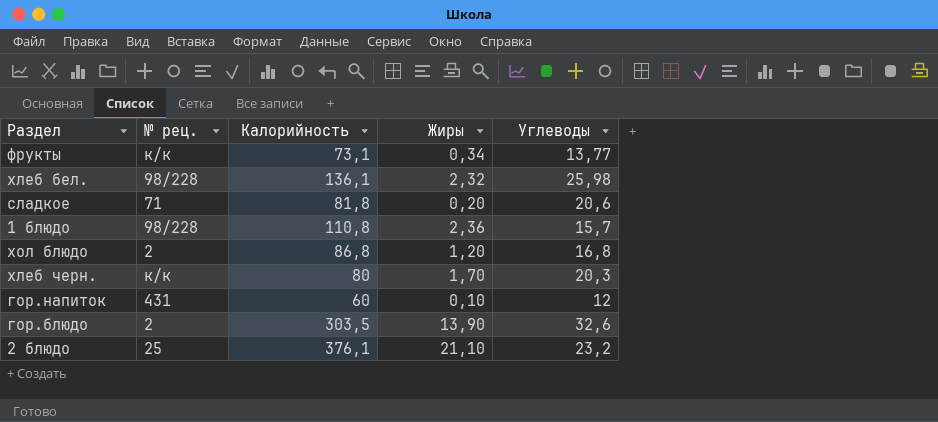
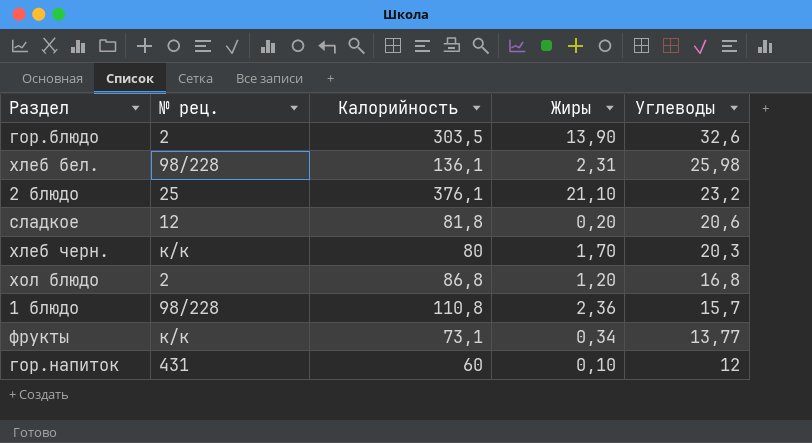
row order: none -> Углеводы descending
хлеб бел. | Жиры: 2,32 -> 2,31
сладкое | № рец.: 71 -> 12

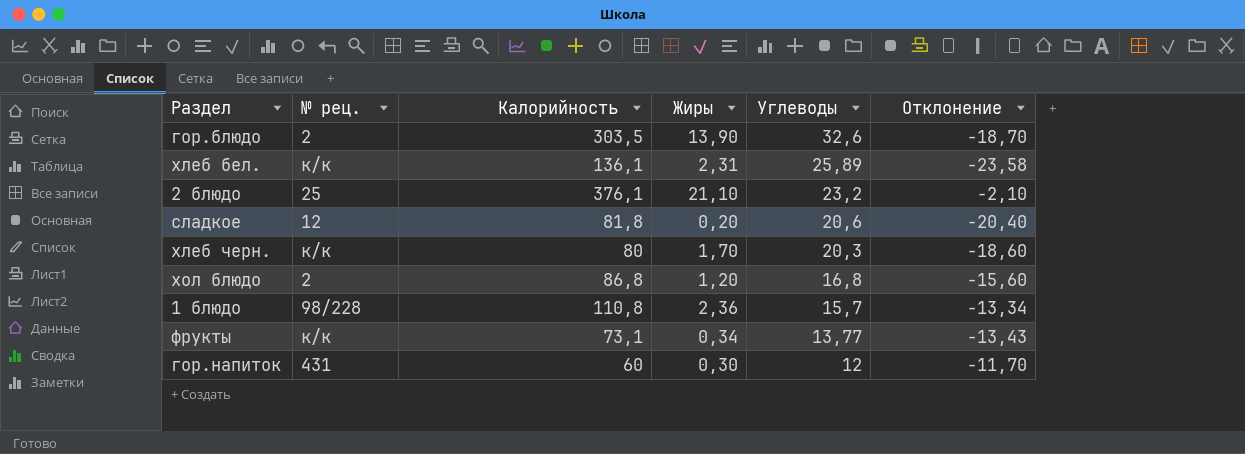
column Отклонение | formula: none -> [Жиры] - [Углеводы]
хлеб бел. | № рец.: 98/228 -> к/к
хлеб бел. | Углеводы: 25,98 -> 25,89
гор.напиток | Жиры: 0,10 -> 0,30

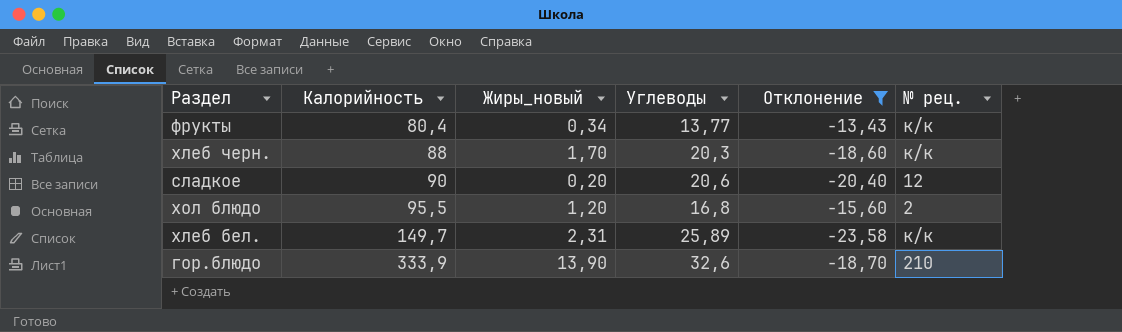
filter: none -> Отклонение <= -13,43
row order: Углеводы descending -> Калорийность ascending
column name: Жиры -> Жиры_новый
column № рец. | position: 2 -> 6
фрукты | Калорийность: 73,1 -> 80,4
хлеб черн. | Калорийность: 80 -> 88
сладкое | Калорийность: 81,8 -> 90
хол блюдо | Калорийность: 86,8 -> 95,5
хлеб бел. | Калорийность: 136,1 -> 149,7
гор.блюдо | Калорийность: 303,5 -> 333,9
гор.блюдо | № рец.: 2 -> 210

